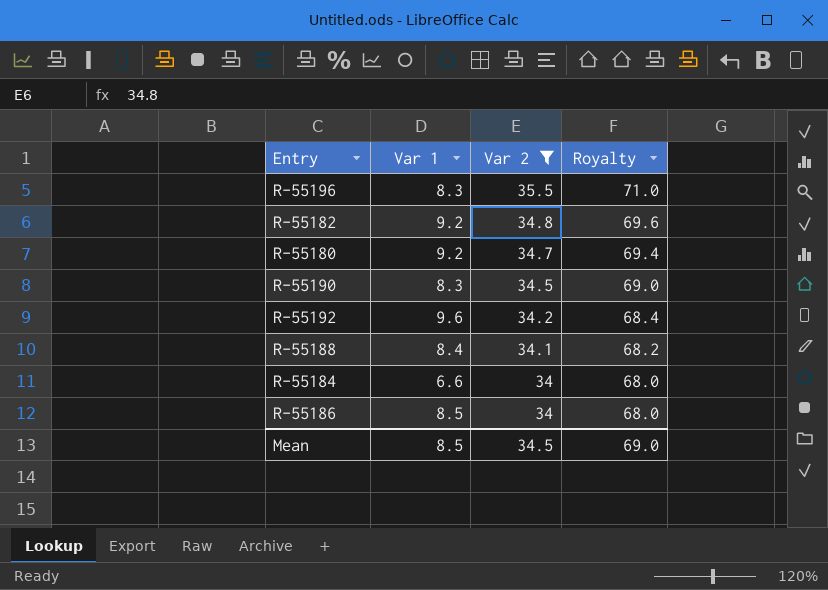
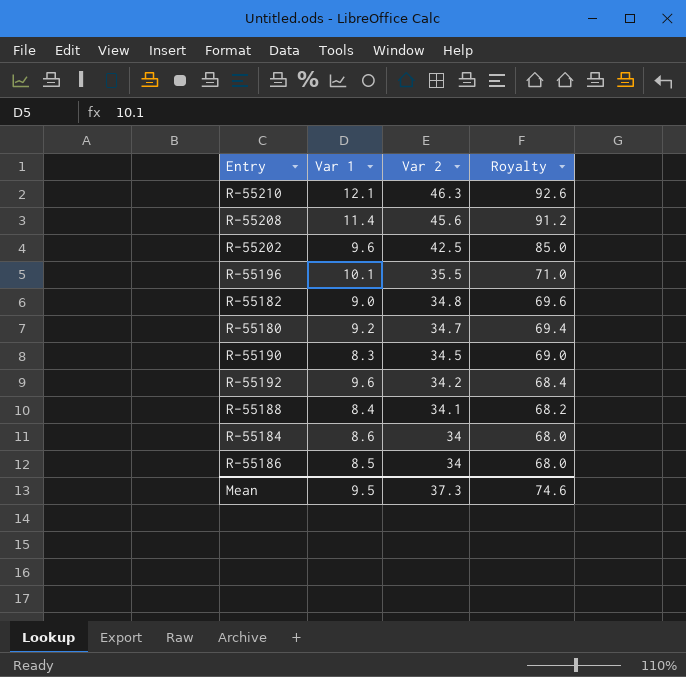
filter: Var 2 <= 35.5 -> none
R-55196 | Var 1: 8.3 -> 10.1
R-55182 | Var 1: 9.2 -> 9.0
R-55184 | Var 1: 6.6 -> 8.6
Mean | Var 1: 8.5 -> 9.5
Mean | Var 2: 34.5 -> 37.3
Mean | Royalty: 69.0 -> 74.6

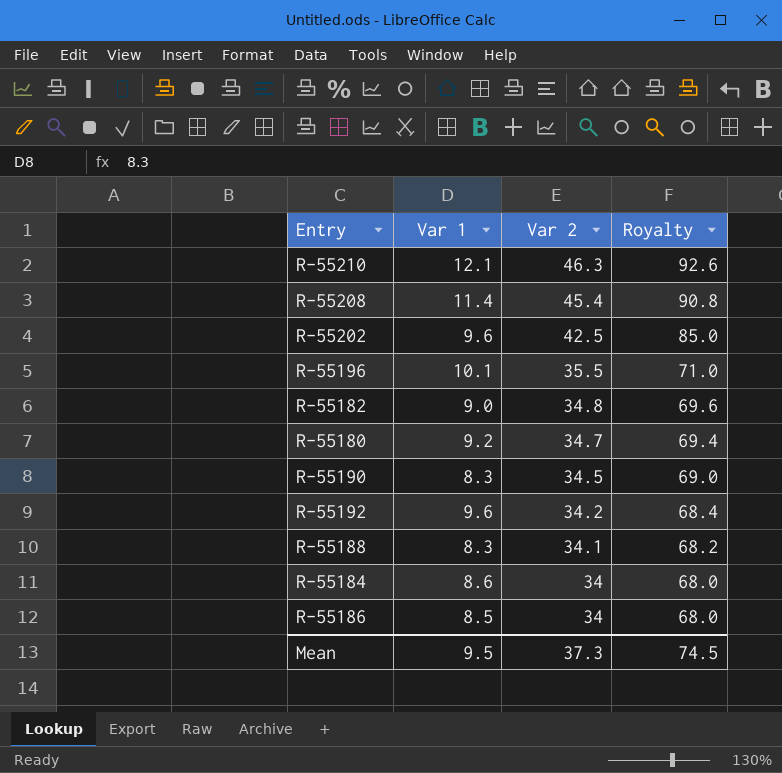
R-55208 | Var 2: 45.6 -> 45.4
R-55208 | Royalty: 91.2 -> 90.8
R-55188 | Var 1: 8.4 -> 8.3
Mean | Royalty: 74.6 -> 74.5

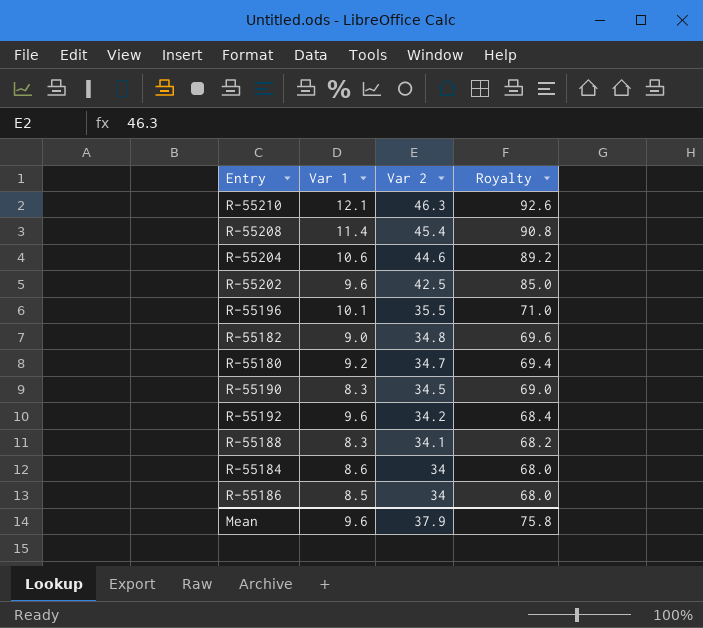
row R-55204: none -> 10.6 | 44.6 | 89.2
Mean | Var 1: 9.5 -> 9.6
Mean | Var 2: 37.3 -> 37.9
Mean | Royalty: 74.5 -> 75.8

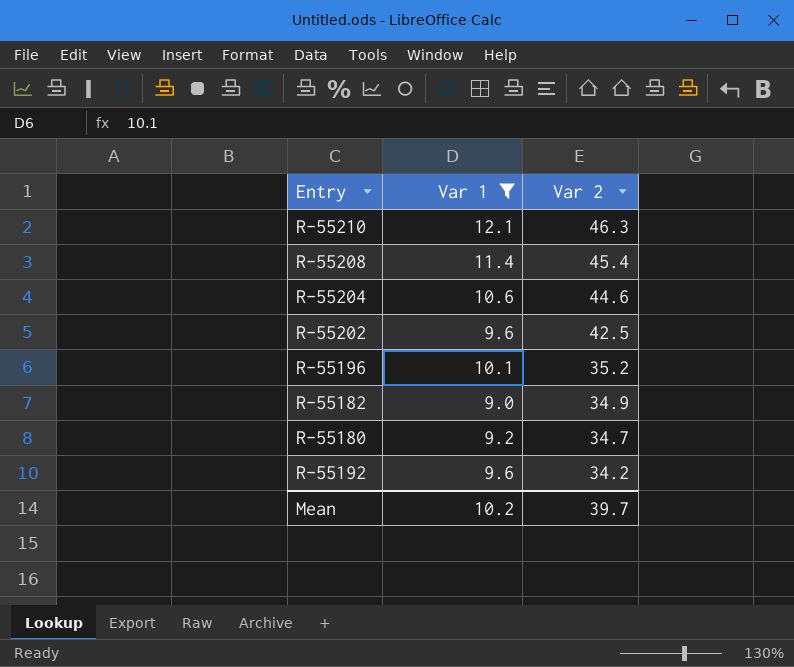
filter: none -> Var 1 >= 9.0
column Royalty | formula: [Var 2] * 2 -> none
R-55196 | Var 2: 35.5 -> 35.2
R-55182 | Var 2: 34.8 -> 34.9
Mean | Var 1: 9.6 -> 10.2
Mean | Var 2: 37.9 -> 39.7

